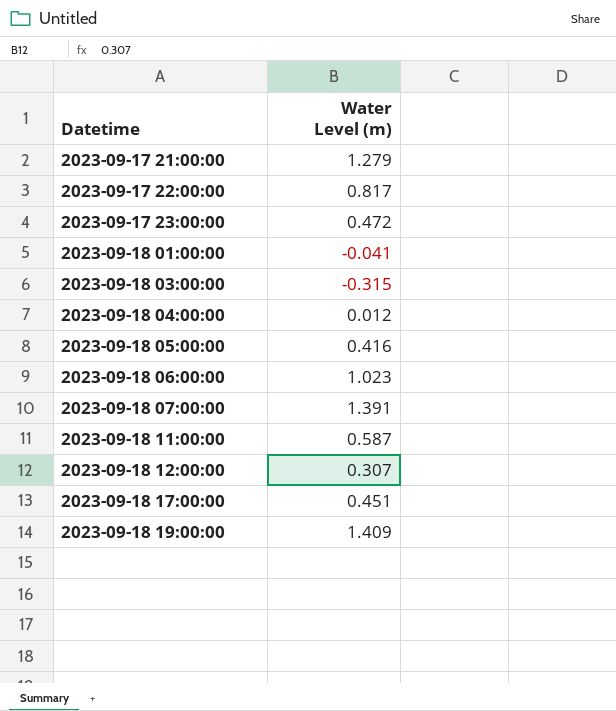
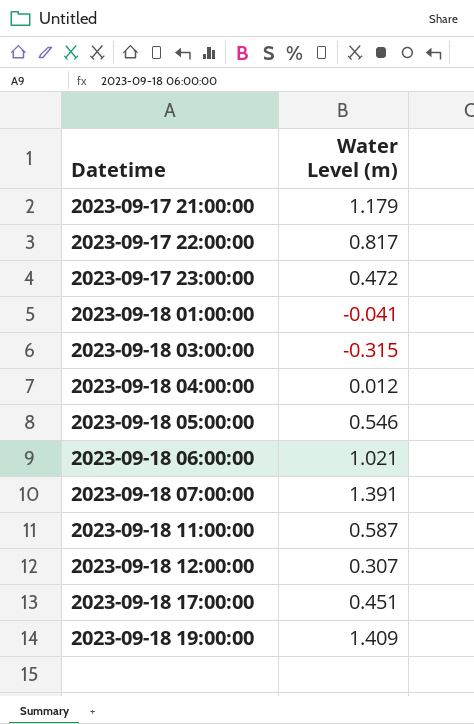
2023-09-17 21:00:00 | Water Level (m): 1.279 -> 1.179
2023-09-18 05:00:00 | Water Level (m): 0.416 -> 0.546
2023-09-18 06:00:00 | Water Level (m): 1.023 -> 1.021

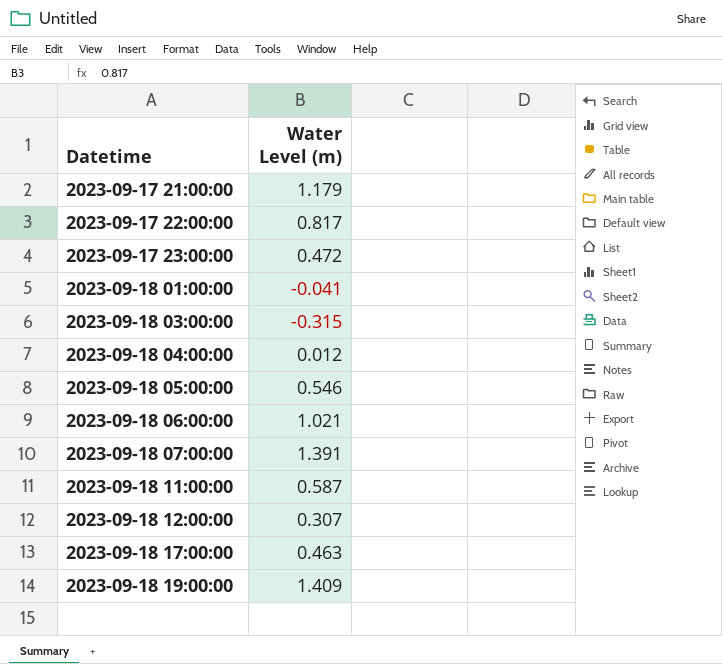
2023-09-18 17:00:00 | Water Level (m): 0.451 -> 0.463

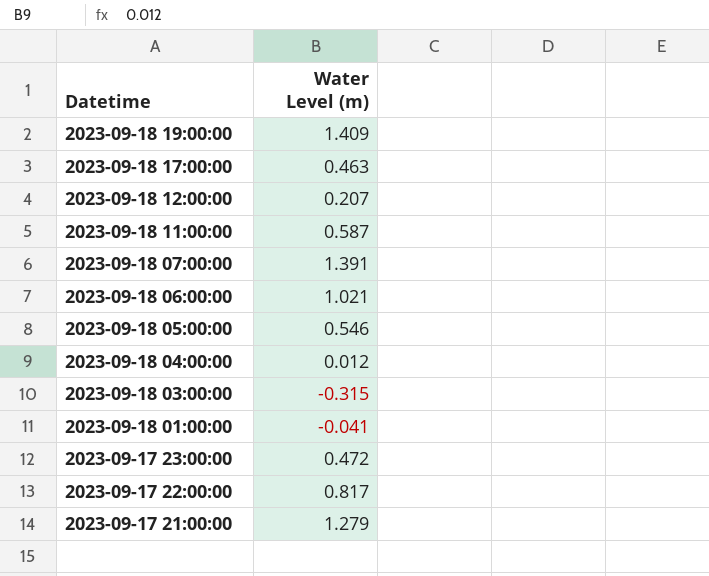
row order: Datetime ascending -> Datetime descending
2023-09-18 12:00:00 | Water Level (m): 0.307 -> 0.207
2023-09-17 21:00:00 | Water Level (m): 1.179 -> 1.279

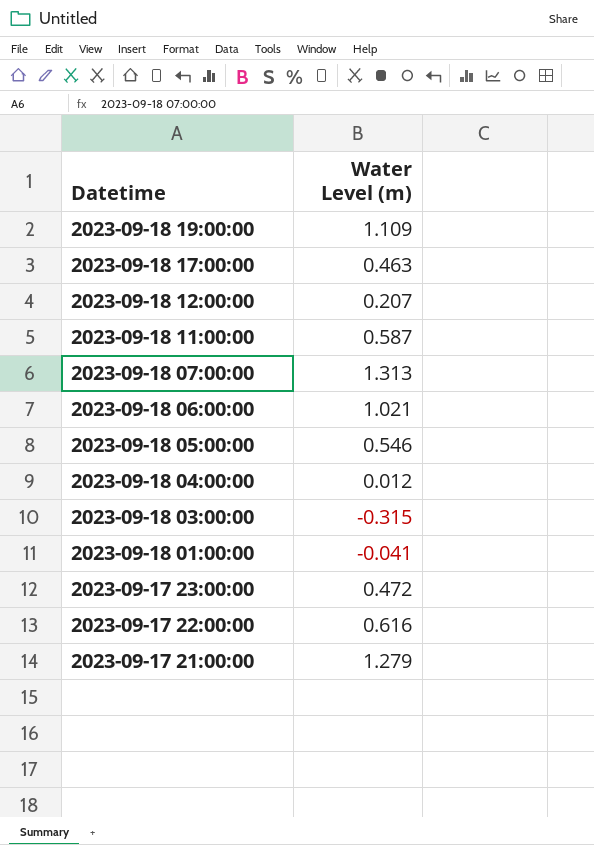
2023-09-18 19:00:00 | Water Level (m): 1.409 -> 1.109
2023-09-18 07:00:00 | Water Level (m): 1.391 -> 1.313
2023-09-17 22:00:00 | Water Level (m): 0.817 -> 0.616

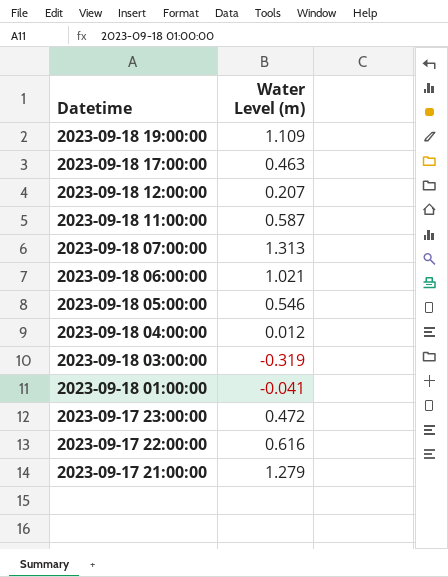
2023-09-18 03:00:00 | Water Level (m): -0.315 -> -0.319

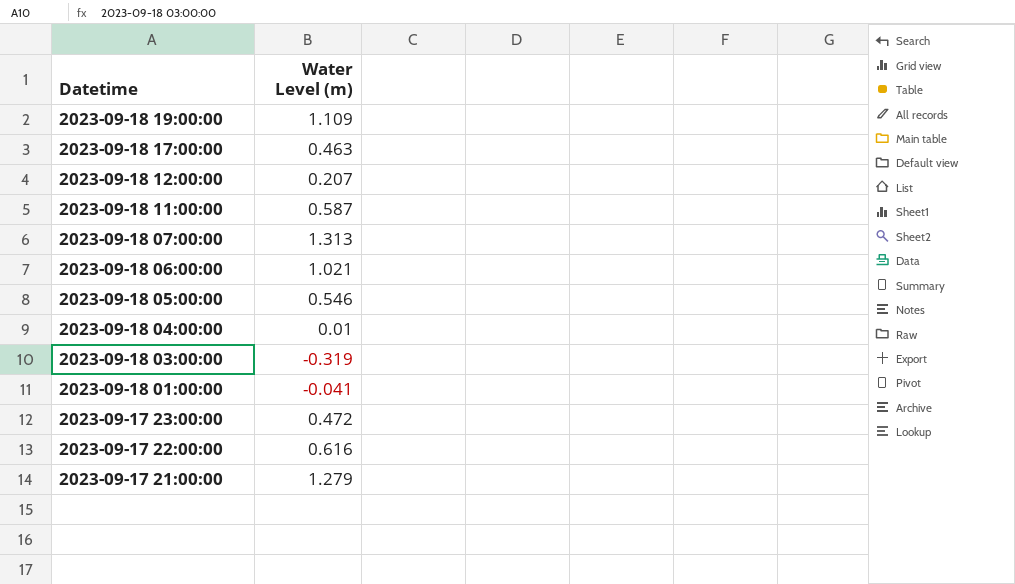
2023-09-18 04:00:00 | Water Level (m): 0.012 -> 0.01

